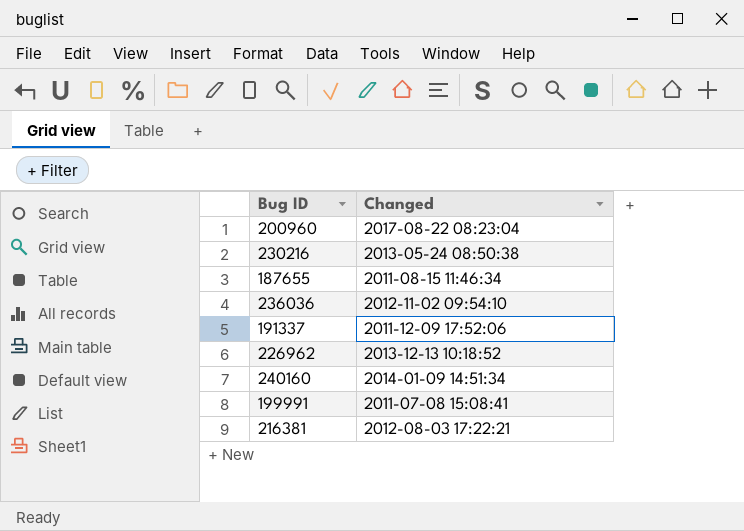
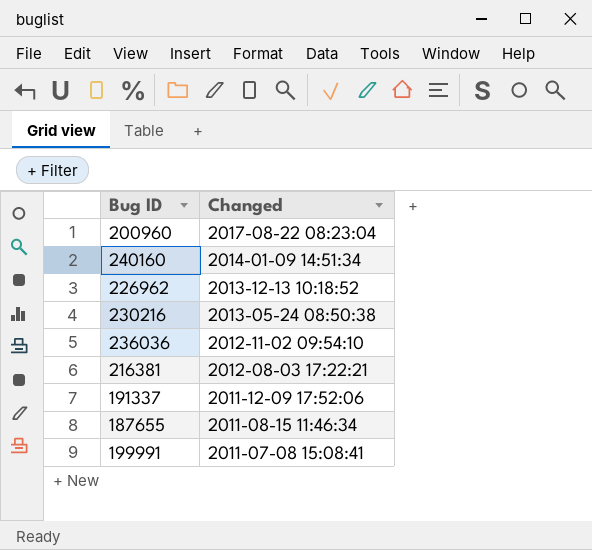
row order: none -> Changed descending

